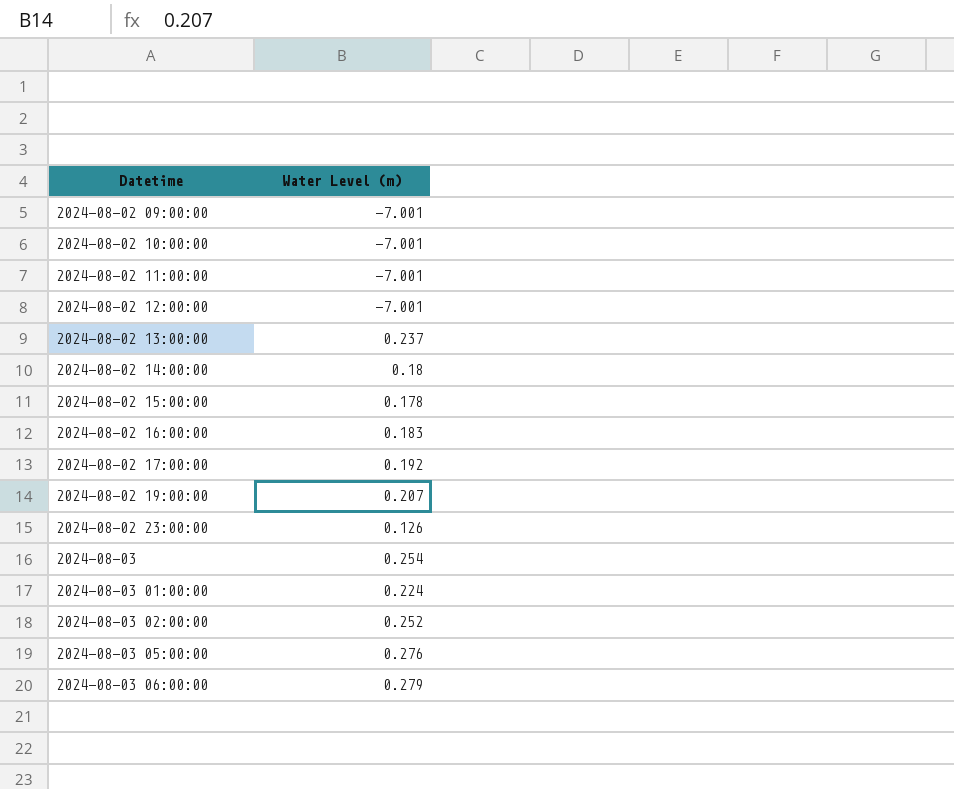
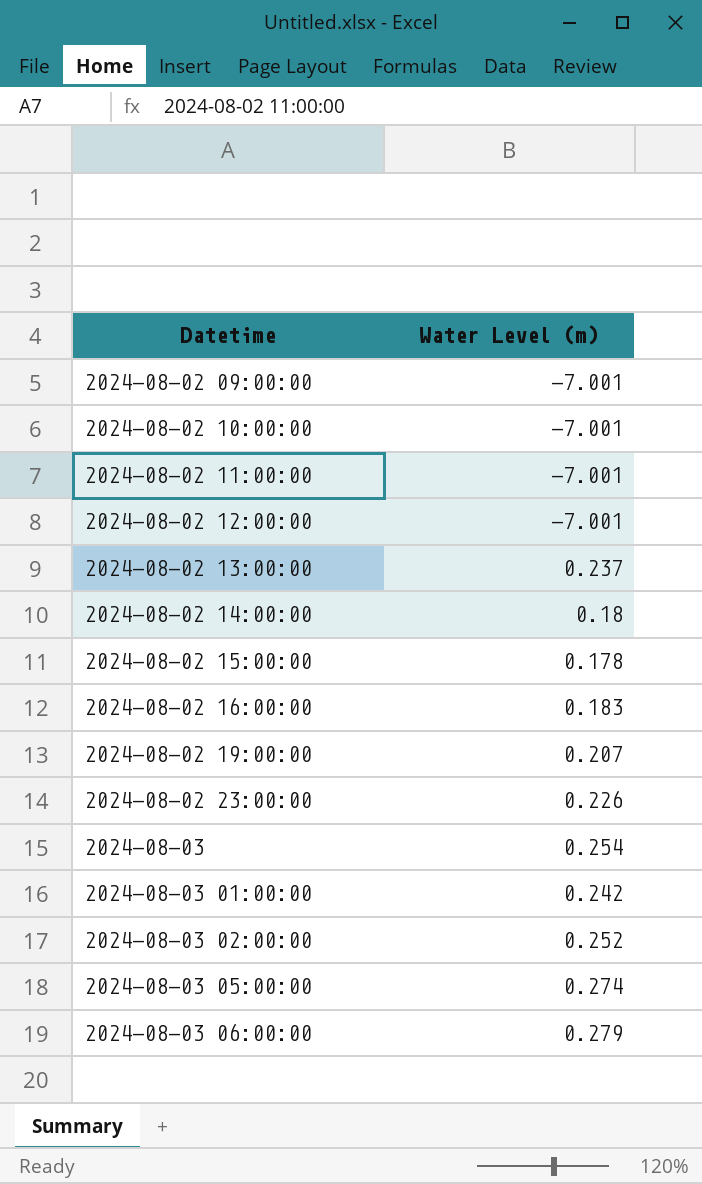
row 2024-08-02 17:00:00: 0.192 -> none
2024-08-02 23:00:00 | Water Level (m): 0.126 -> 0.226
2024-08-03 01:00:00 | Water Level (m): 0.224 -> 0.242
2024-08-03 05:00:00 | Water Level (m): 0.276 -> 0.274

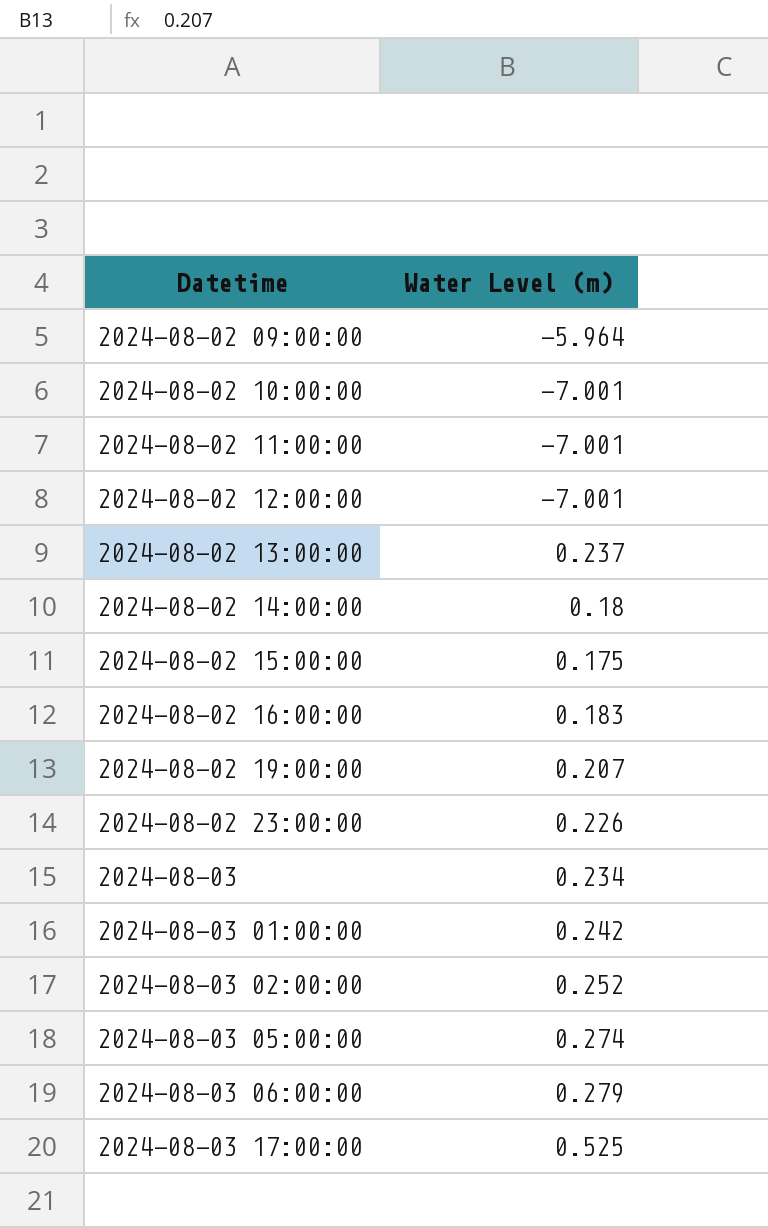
2024-08-02 09:00:00 | Water Level (m): -7.001 -> -5.964
2024-08-02 15:00:00 | Water Level (m): 0.178 -> 0.175
2024-08-03 | Water Level (m): 0.254 -> 0.234
row 2024-08-03 17:00:00: none -> 0.525

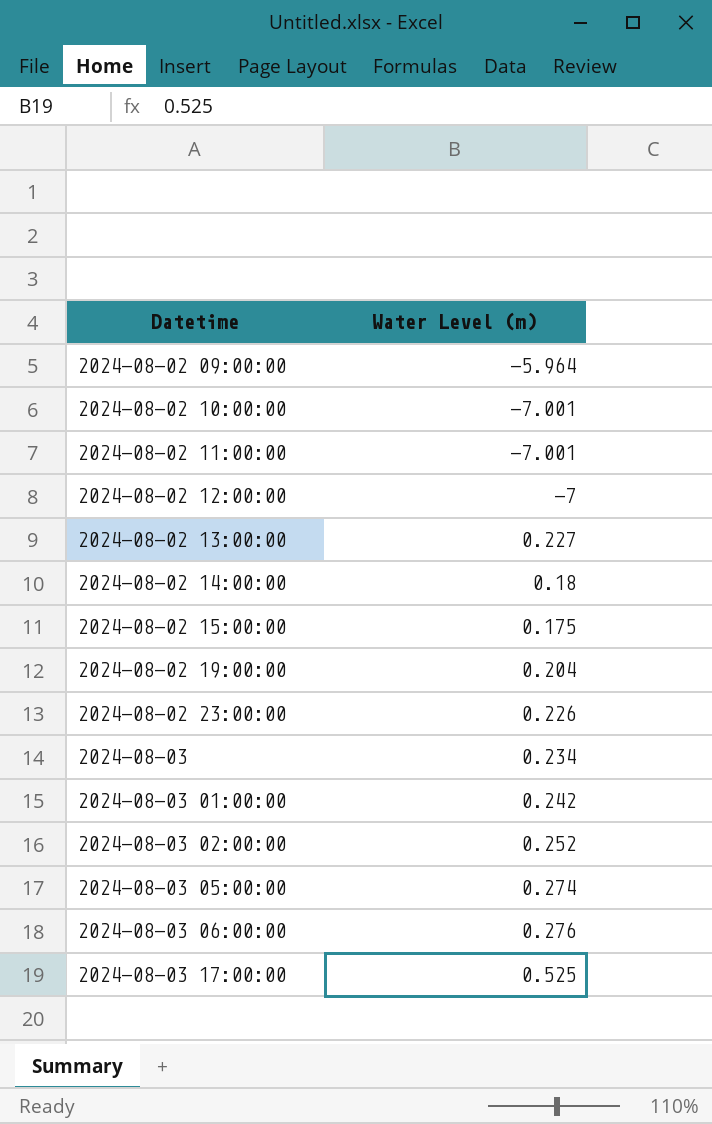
row 2024-08-02 16:00:00: 0.183 -> none
2024-08-02 12:00:00 | Water Level (m): -7.001 -> -7
2024-08-02 13:00:00 | Water Level (m): 0.237 -> 0.227
2024-08-02 19:00:00 | Water Level (m): 0.207 -> 0.204
2024-08-03 06:00:00 | Water Level (m): 0.279 -> 0.276

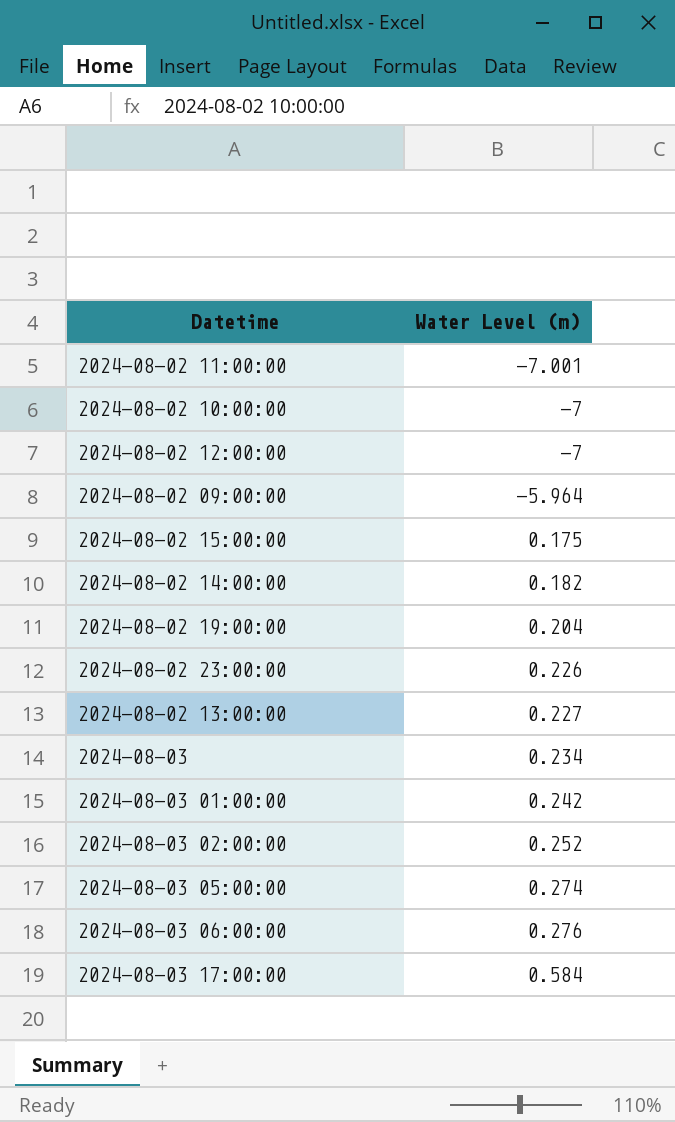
row order: Datetime ascending -> Water Level (m) ascending
2024-08-02 10:00:00 | Water Level (m): -7.001 -> -7
2024-08-02 14:00:00 | Water Level (m): 0.18 -> 0.182
2024-08-03 17:00:00 | Water Level (m): 0.525 -> 0.584

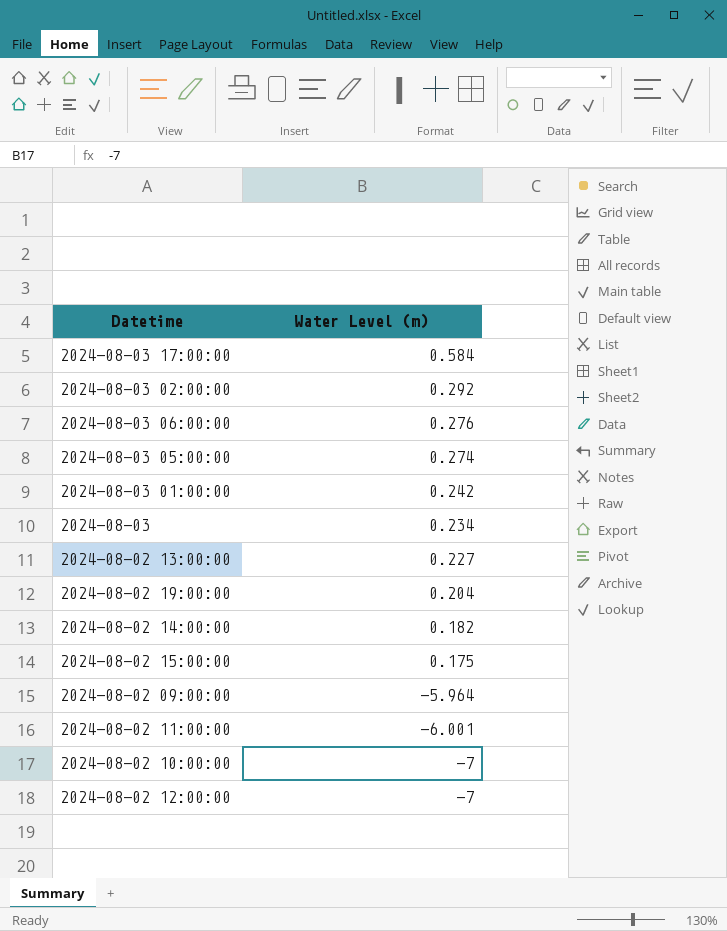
row order: Water Level (m) ascending -> Water Level (m) descending
row 2024-08-02 23:00:00: 0.226 -> none
2024-08-03 02:00:00 | Water Level (m): 0.252 -> 0.292
2024-08-02 11:00:00 | Water Level (m): -7.001 -> -6.001

